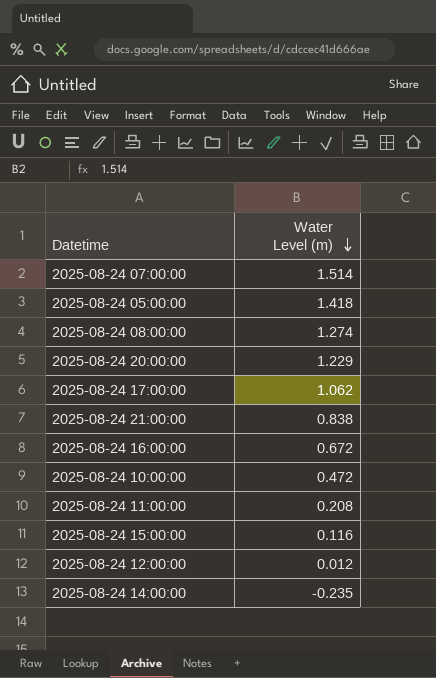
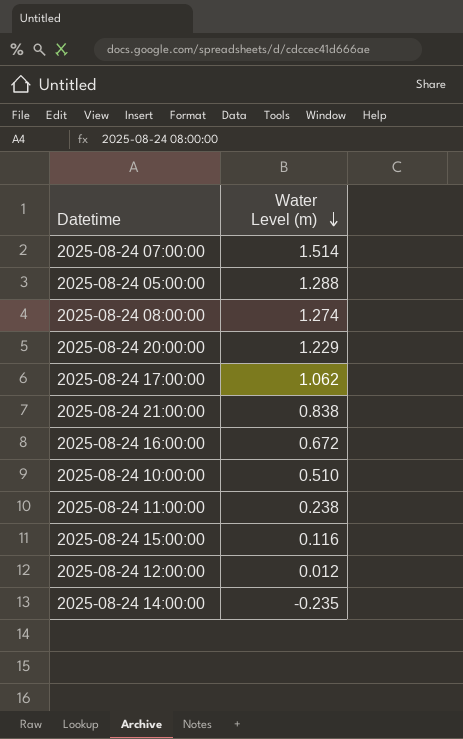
2025-08-24 05:00:00 | Water Level (m): 1.418 -> 1.288
2025-08-24 10:00:00 | Water Level (m): 0.472 -> 0.510
2025-08-24 11:00:00 | Water Level (m): 0.208 -> 0.238

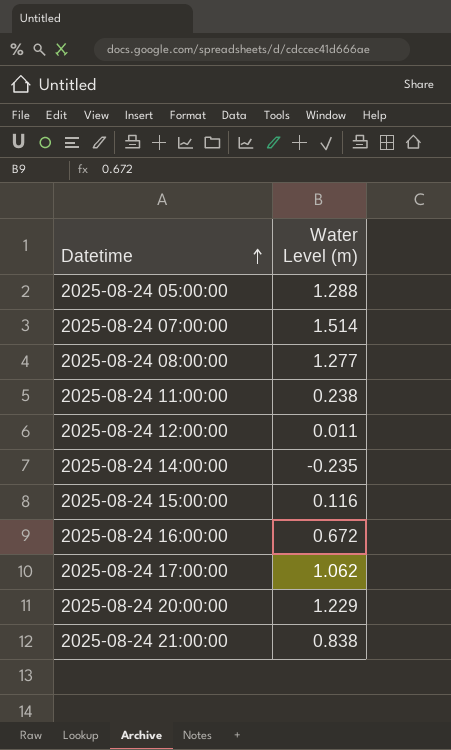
row order: Water Level (m) descending -> Datetime ascending
row 2025-08-24 10:00:00: 0.510 -> none
2025-08-24 08:00:00 | Water Level (m): 1.274 -> 1.277
2025-08-24 12:00:00 | Water Level (m): 0.012 -> 0.011

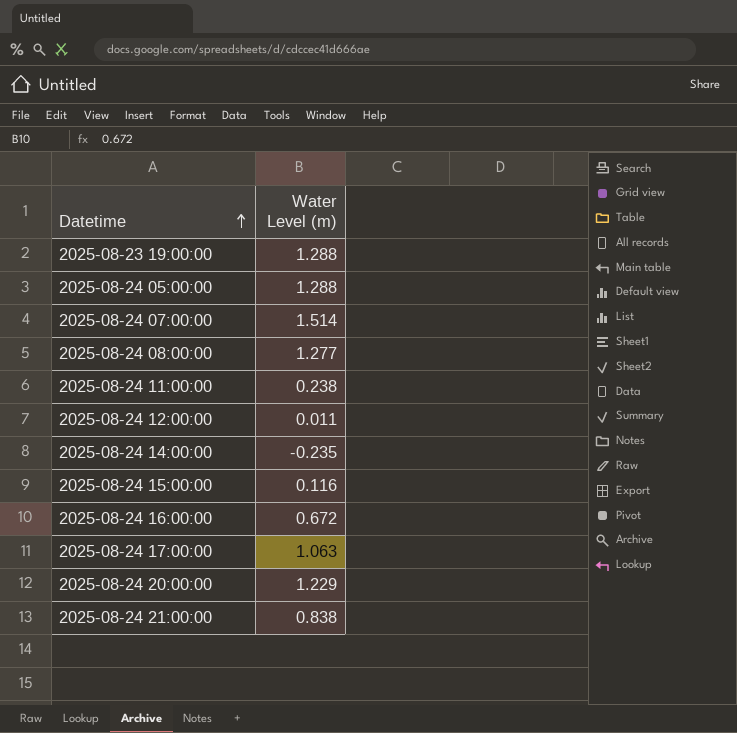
row 2025-08-23 19:00:00: none -> 1.288
2025-08-24 17:00:00 | Water Level (m): 1.062 -> 1.063

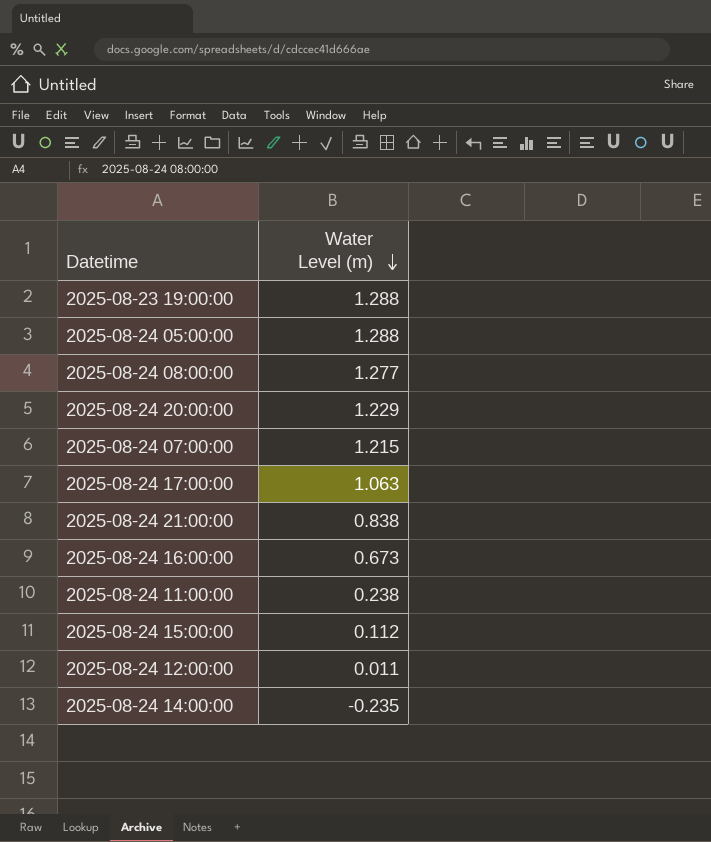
row order: Datetime ascending -> Water Level (m) descending
2025-08-24 07:00:00 | Water Level (m): 1.514 -> 1.215
2025-08-24 16:00:00 | Water Level (m): 0.672 -> 0.673
2025-08-24 15:00:00 | Water Level (m): 0.116 -> 0.112

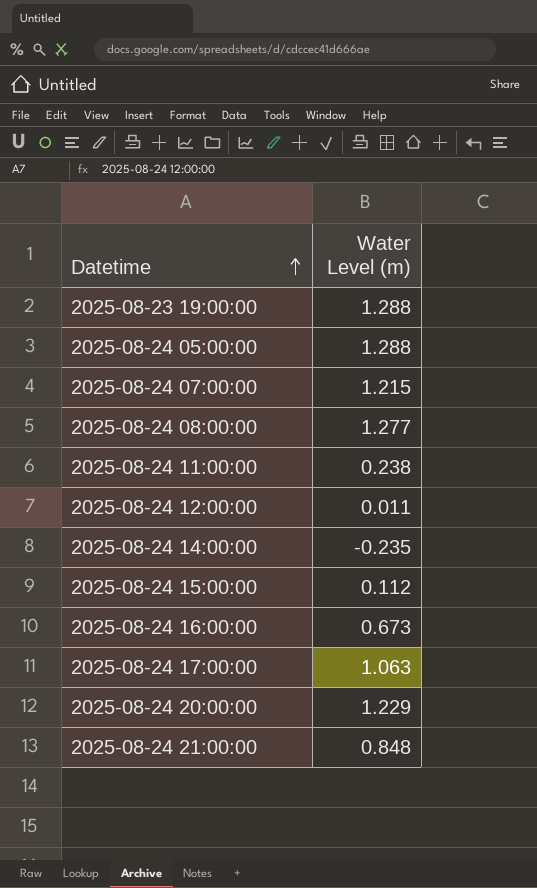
row order: Water Level (m) descending -> Datetime ascending
2025-08-24 21:00:00 | Water Level (m): 0.838 -> 0.848

